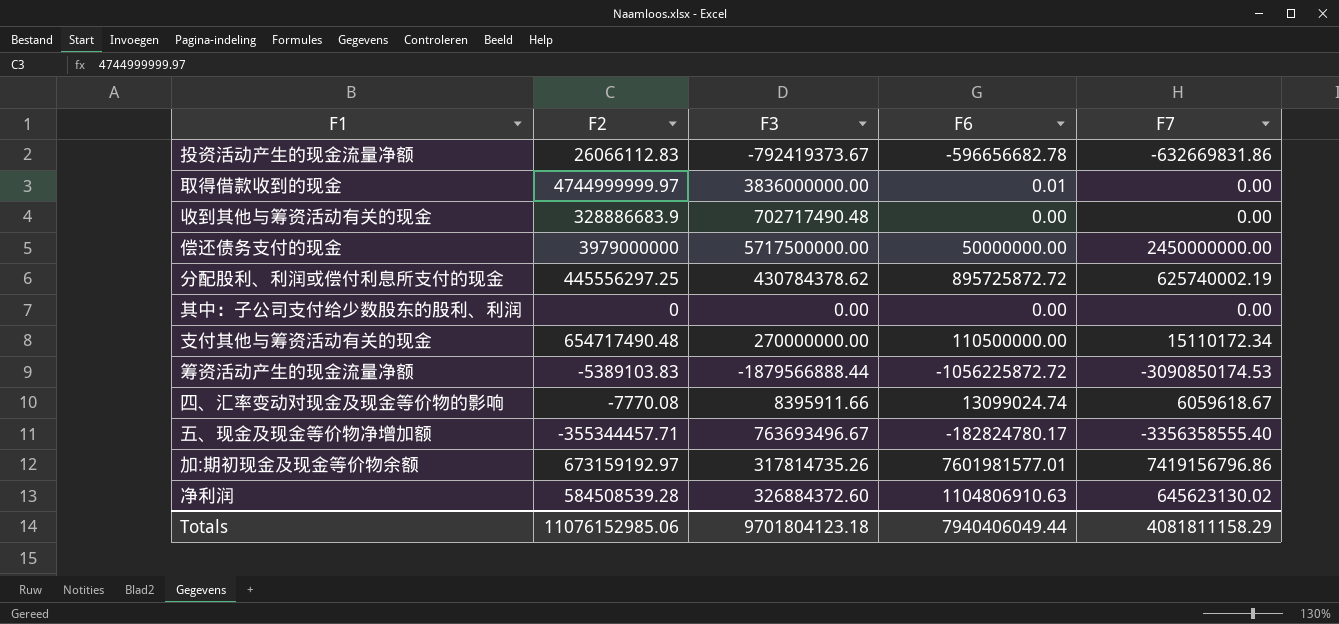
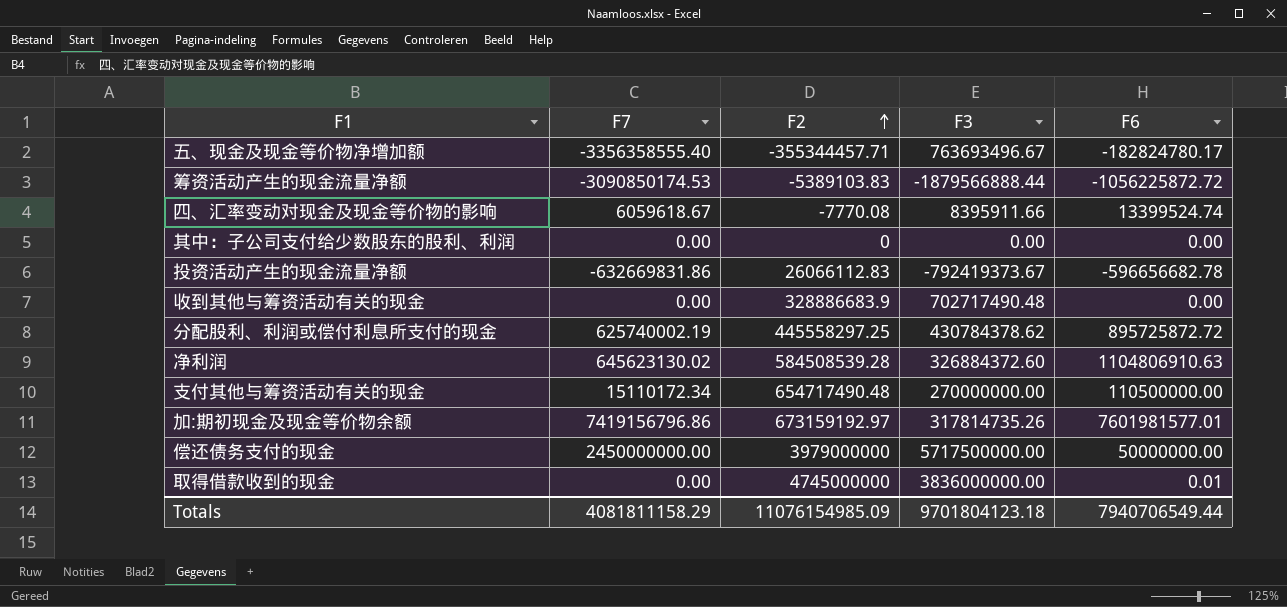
row order: none -> F2 ascending
column F7 | position: 5 -> 2
四、汇率变动对现金及现金等价物的影响 | F6: 13099024.74 -> 13399524.74
分配股利、利润或偿付利息所支付的现金 | F2: 445556297.25 -> 445558297.25
取得借款收到的现金 | F2: 4744999999.97 -> 4745000000
Totals | F2: 11076152985.06 -> 11076154985.09
Totals | F6: 7940406049.44 -> 7940706549.44

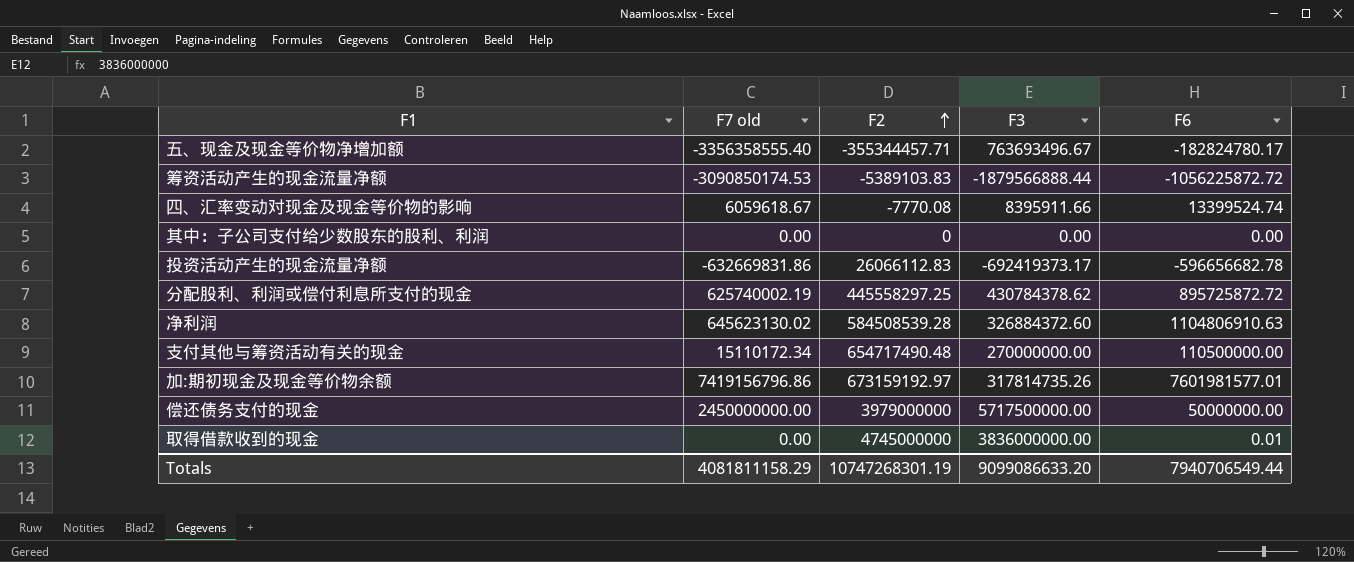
column name: F7 -> F7 old
row 收到其他与筹资活动有关的现金: 0.00 | 328886683.9 | 702717490.48 | 0.00 -> none
投资活动产生的现金流量净额 | F3: -792419373.67 -> -692419373.17
Totals | F2: 11076154985.09 -> 10747268301.19
Totals | F3: 9701804123.18 -> 9099086633.20

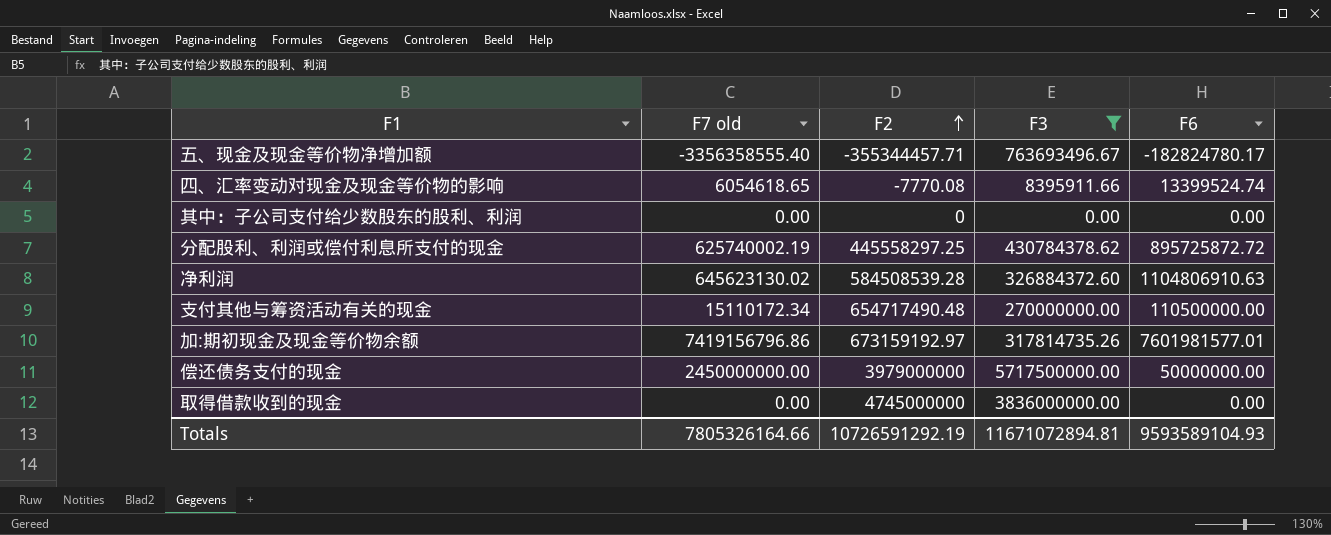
filter: none -> F3 >= 0.00
四、汇率变动对现金及现金等价物的影响 | F7 old: 6059618.67 -> 6054618.65
取得借款收到的现金 | F6: 0.01 -> 0.00
Totals | F7 old: 4081811158.29 -> 7805326164.66
Totals | F2: 10747268301.19 -> 10726591292.19
Totals | F3: 9099086633.20 -> 11671072894.81
Totals | F6: 7940706549.44 -> 9593589104.93

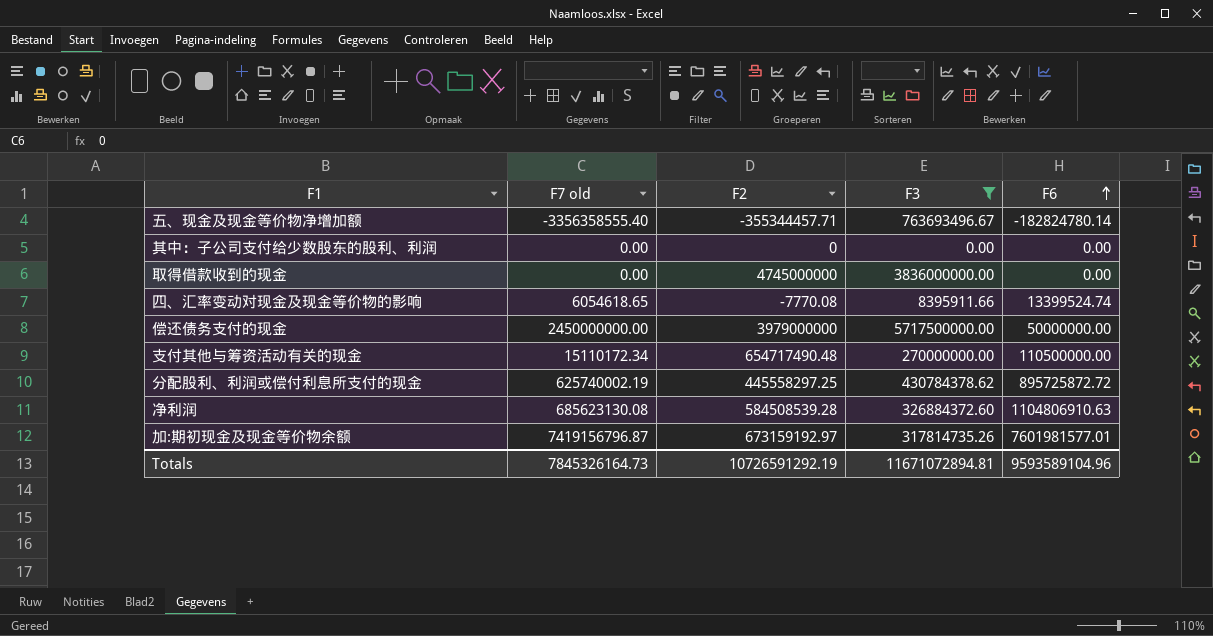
row order: F2 ascending -> F6 ascending
五、现金及现金等价物净增加额 | F6: -182824780.17 -> -182824780.14
净利润 | F7 old: 645623130.02 -> 685623130.08
加:期初现金及现金等价物余额 | F7 old: 7419156796.86 -> 7419156796.87
Totals | F7 old: 7805326164.66 -> 7845326164.73
Totals | F6: 9593589104.93 -> 9593589104.96

